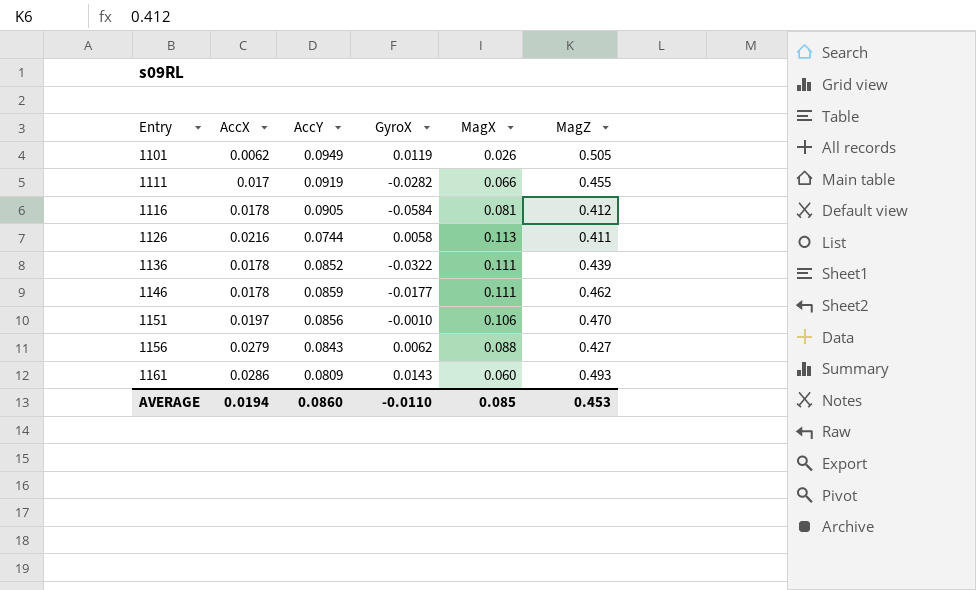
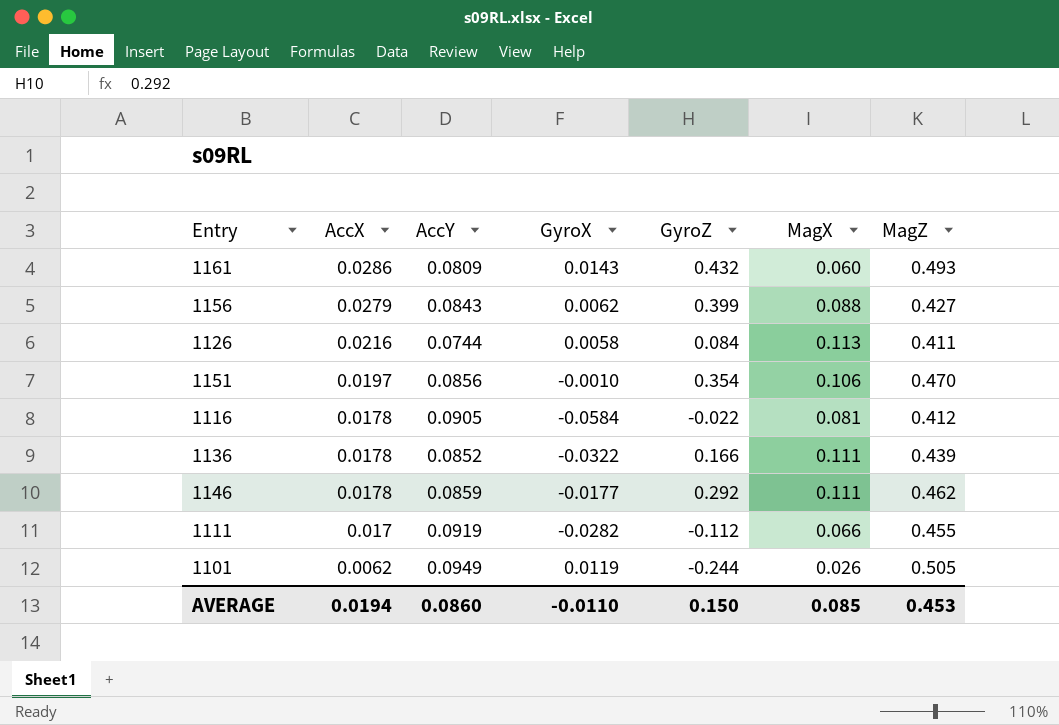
row order: Entry ascending -> AccX descending
column GyroZ | position: none -> 5

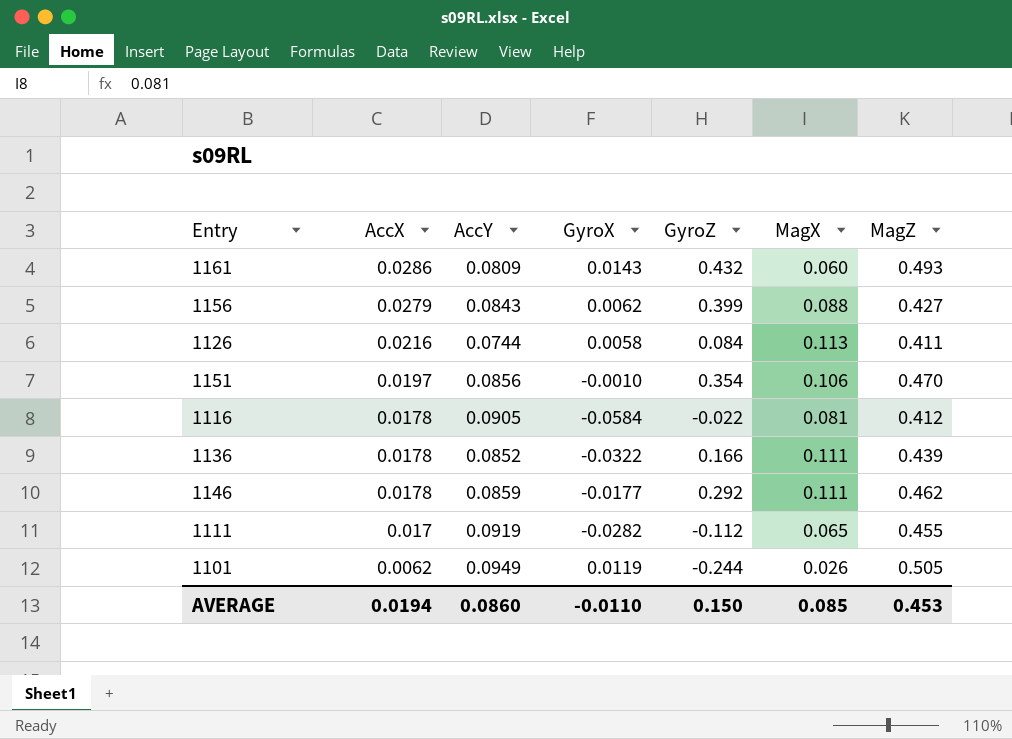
1111 | MagX: 0.066 -> 0.065

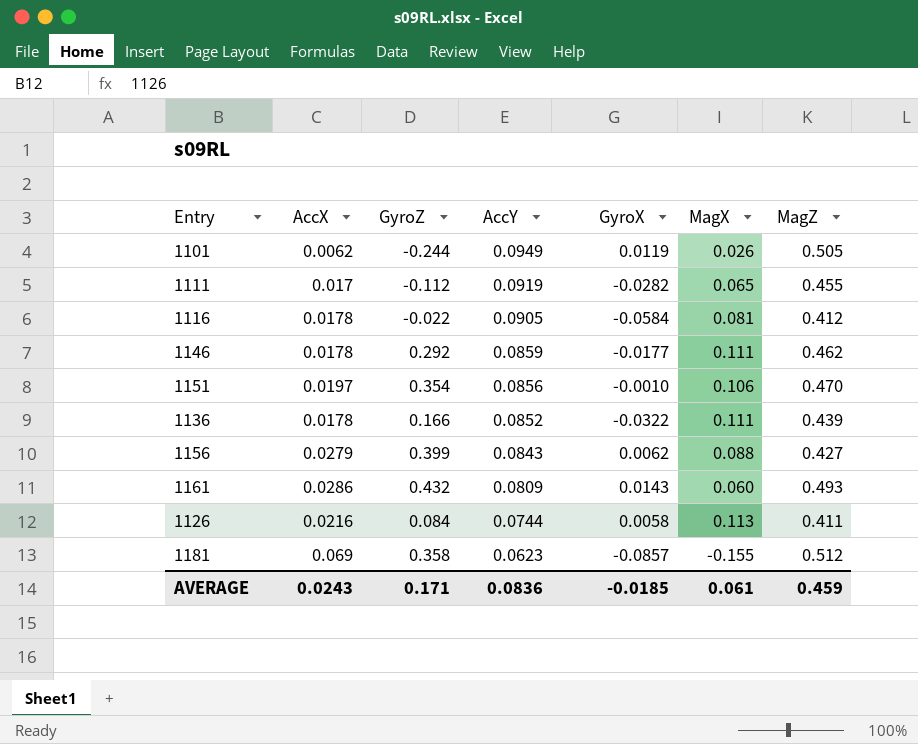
row order: AccX descending -> AccY descending
column GyroZ | position: 5 -> 3
row 1181: none -> 0.069 | 0.358 | 0.0623 | -0.0857 | -0.155 | 0.512
AVERAGE | AccX: 0.0194 -> 0.0243
AVERAGE | GyroZ: 0.150 -> 0.171
AVERAGE | AccY: 0.0860 -> 0.0836
AVERAGE | GyroX: -0.0110 -> -0.0185
AVERAGE | MagX: 0.085 -> 0.061
AVERAGE | MagZ: 0.453 -> 0.459

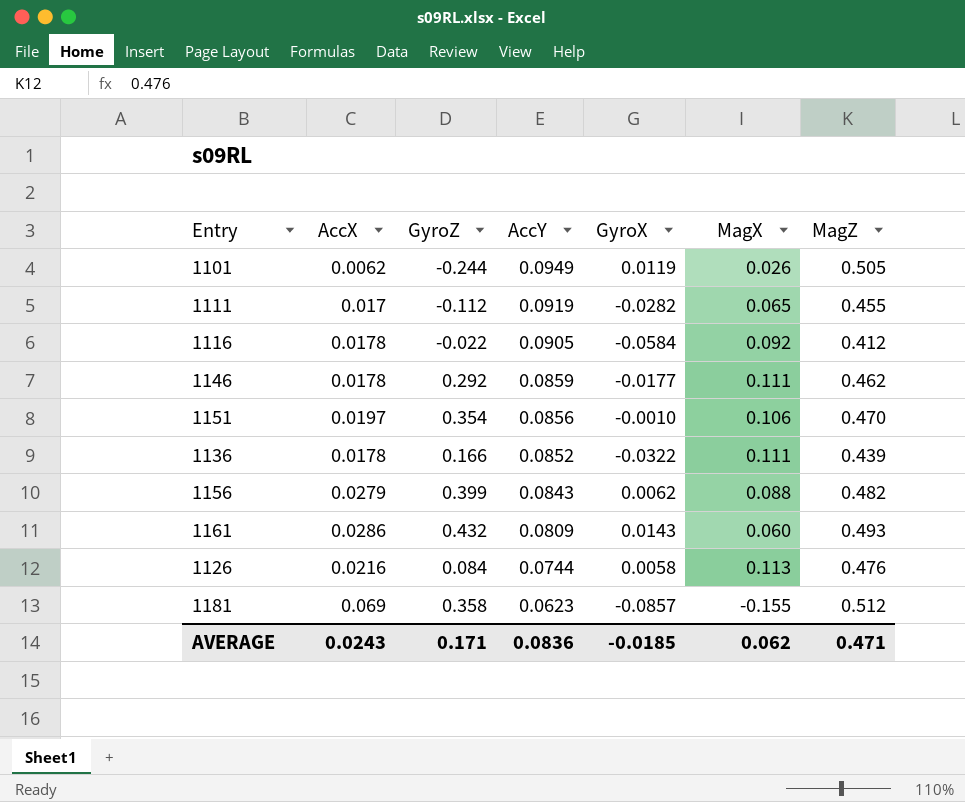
1116 | MagX: 0.081 -> 0.092
1156 | MagZ: 0.427 -> 0.482
1126 | MagZ: 0.411 -> 0.476
AVERAGE | MagX: 0.061 -> 0.062
AVERAGE | MagZ: 0.459 -> 0.471

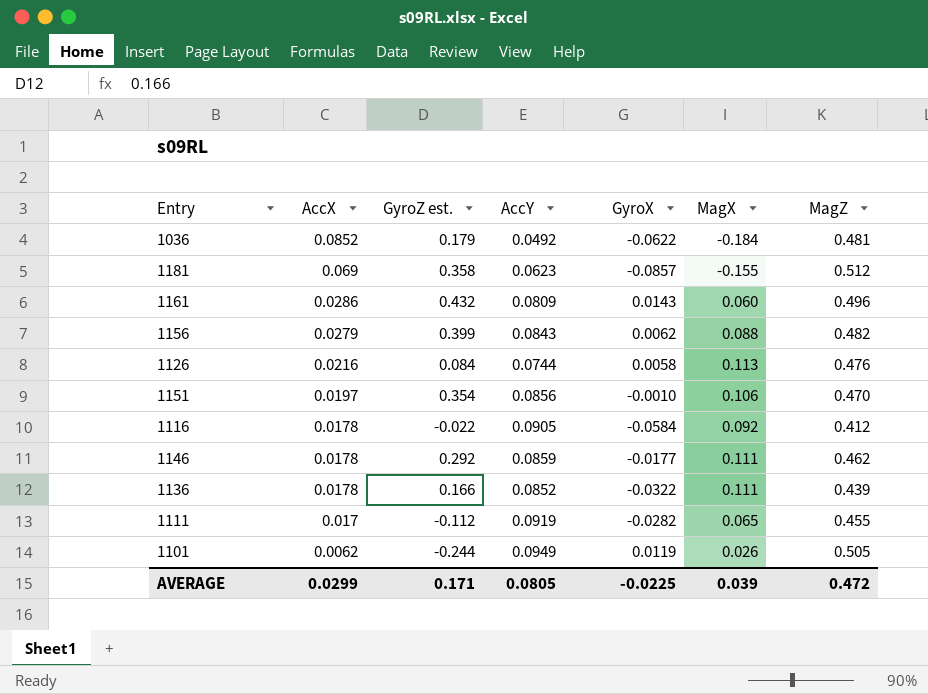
row order: AccY descending -> AccX descending
column name: GyroZ -> GyroZ est.
row 1036: none -> 0.0852 | 0.179 | 0.0492 | -0.0622 | -0.184 | 0.481
1161 | MagZ: 0.493 -> 0.496
AVERAGE | AccX: 0.0243 -> 0.0299
AVERAGE | AccY: 0.0836 -> 0.0805
AVERAGE | GyroX: -0.0185 -> -0.0225
AVERAGE | MagX: 0.062 -> 0.039
AVERAGE | MagZ: 0.471 -> 0.472

